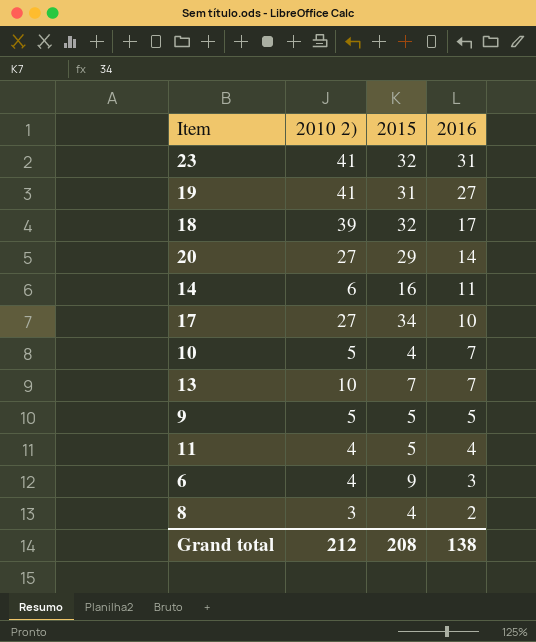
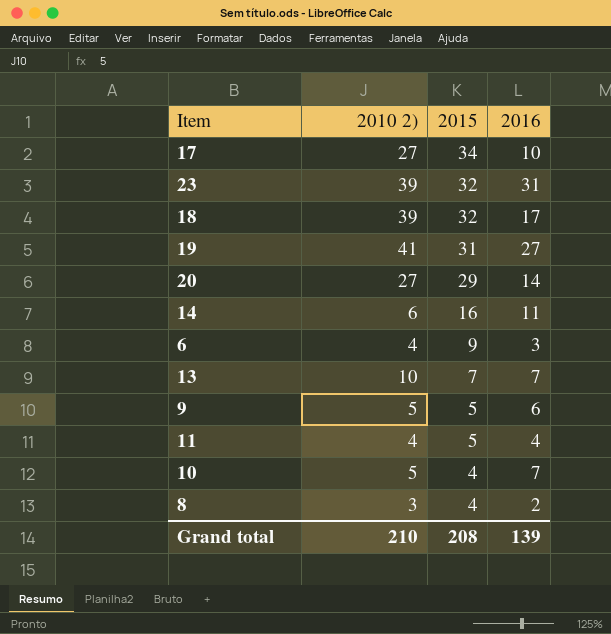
row order: 2016 descending -> 2015 descending
23 | 2010 2): 41 -> 39
9 | 2016: 5 -> 6
Grand total | 2010 2): 212 -> 210
Grand total | 2016: 138 -> 139

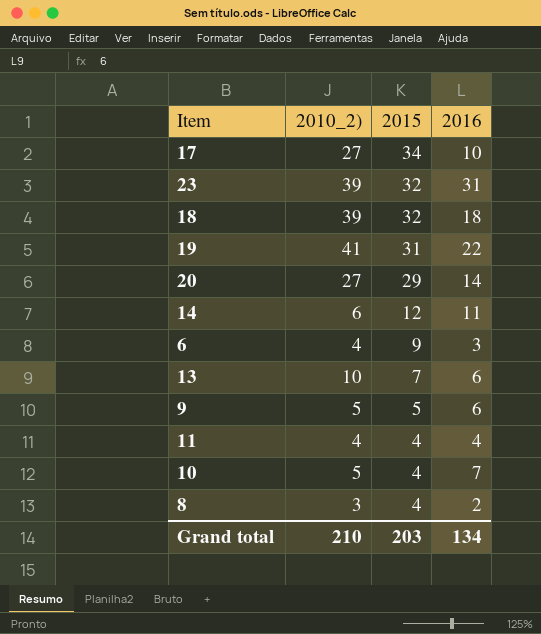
column name: 2010 2) -> 2010_2)
18 | 2016: 17 -> 18
19 | 2016: 27 -> 22
14 | 2015: 16 -> 12
13 | 2016: 7 -> 6
11 | 2015: 5 -> 4
Grand total | 2015: 208 -> 203
Grand total | 2016: 139 -> 134

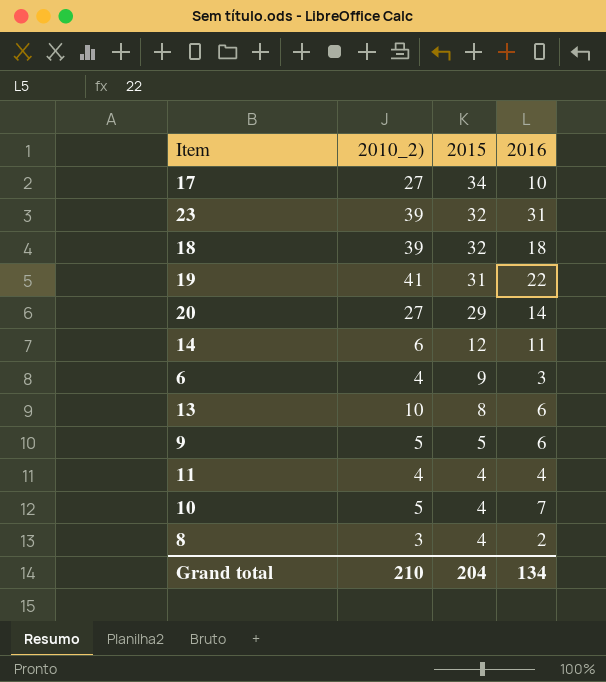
13 | 2015: 7 -> 8
Grand total | 2015: 203 -> 204

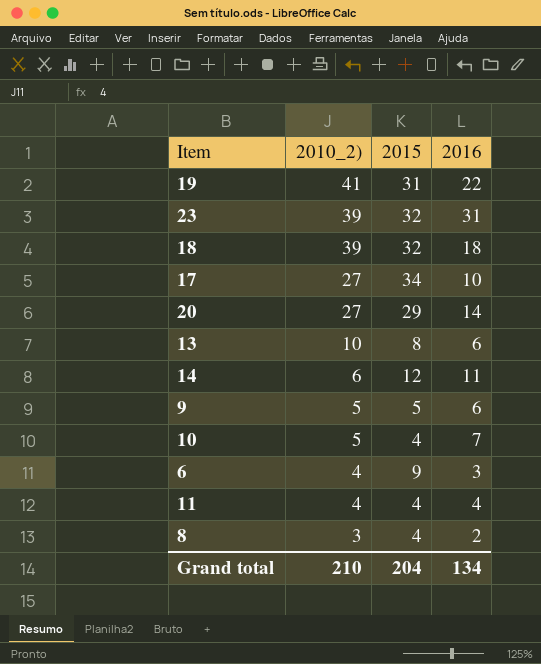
row order: 2015 descending -> 2010_2) descending

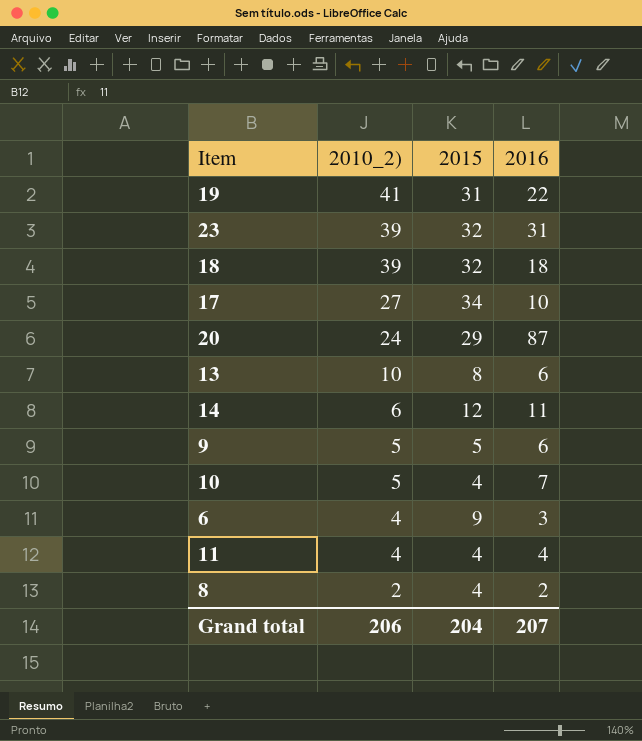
20 | 2010_2): 27 -> 24
20 | 2016: 14 -> 87
8 | 2010_2): 3 -> 2
Grand total | 2010_2): 210 -> 206
Grand total | 2016: 134 -> 207

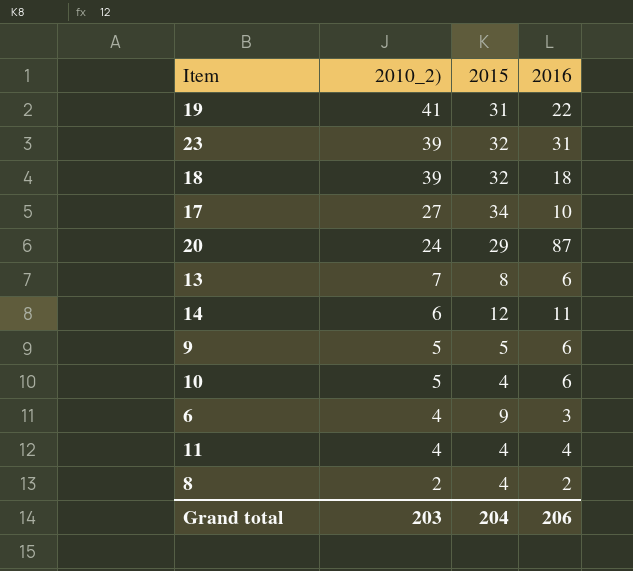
13 | 2010_2): 10 -> 7
10 | 2016: 7 -> 6
Grand total | 2010_2): 206 -> 203
Grand total | 2016: 207 -> 206

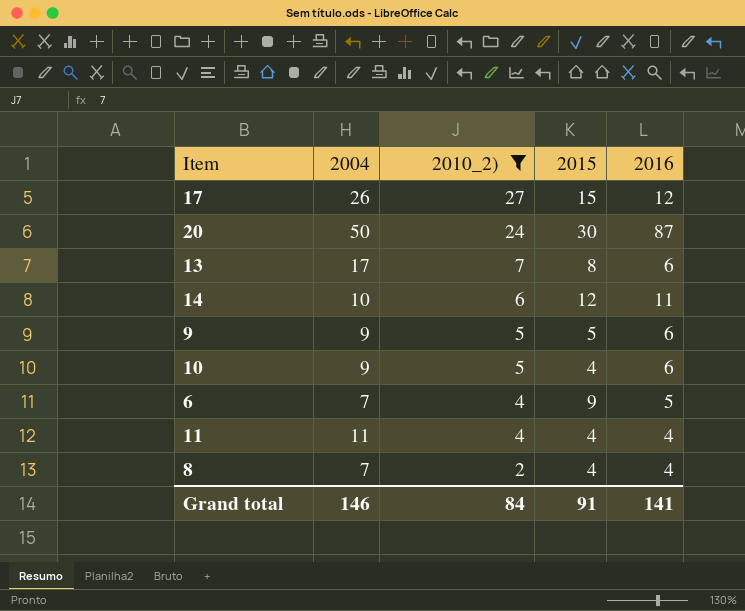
filter: none -> 2010_2) <= 27
column 2004 | position: none -> 2
17 | 2015: 34 -> 15
17 | 2016: 10 -> 12
20 | 2015: 29 -> 30
6 | 2016: 3 -> 5
8 | 2016: 2 -> 4
Grand total | 2010_2): 203 -> 84
Grand total | 2015: 204 -> 91
Grand total | 2016: 206 -> 141

